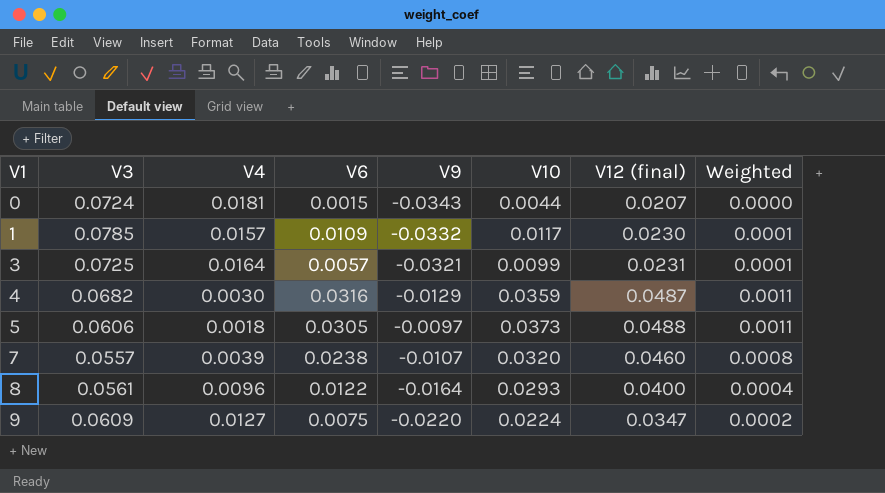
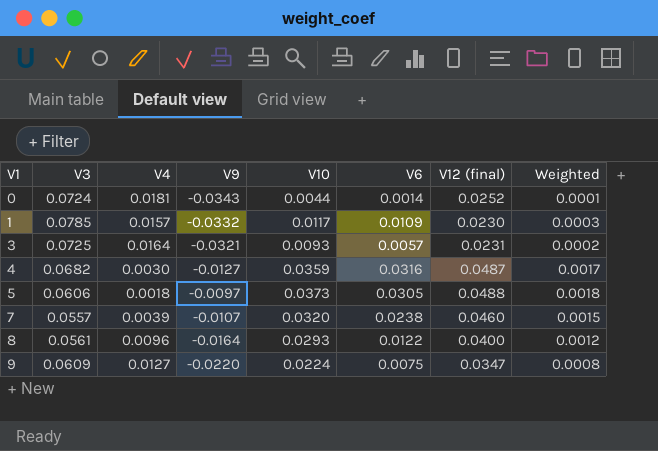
column V6 | position: 4 -> 6
column Weighted | formula: [V6] * [V10] -> [V10] * [V12 (final)]
0 | V6: 0.0015 -> 0.0014
0 | V12 (final): 0.0207 -> 0.0252
3 | V10: 0.0099 -> 0.0093
4 | V9: -0.0129 -> -0.0127

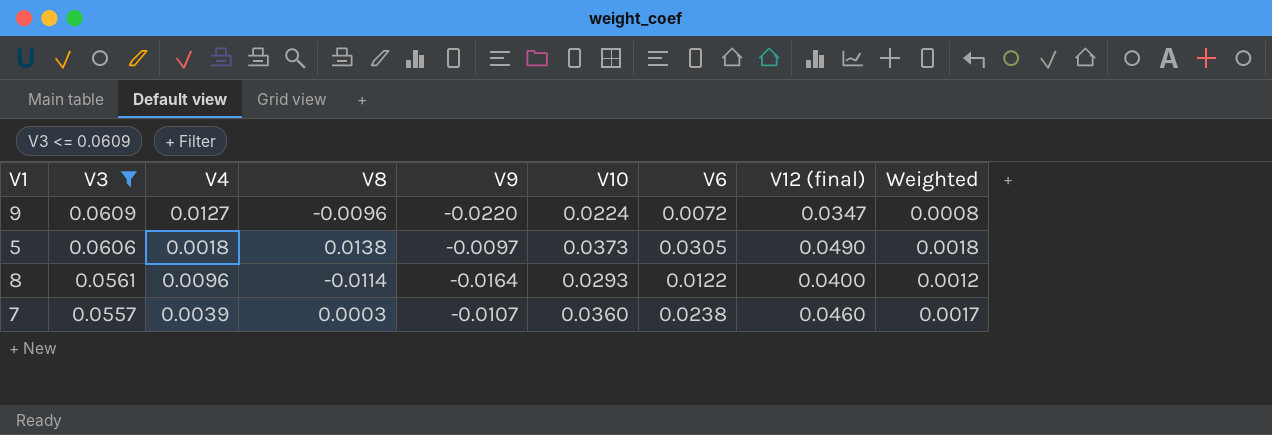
filter: none -> V3 <= 0.0609
row order: V1 ascending -> V3 descending
column V8 | position: none -> 4
9 | V6: 0.0075 -> 0.0072
5 | V12 (final): 0.0488 -> 0.0490
7 | V10: 0.0320 -> 0.0360
7 | Weighted: 0.0015 -> 0.0017

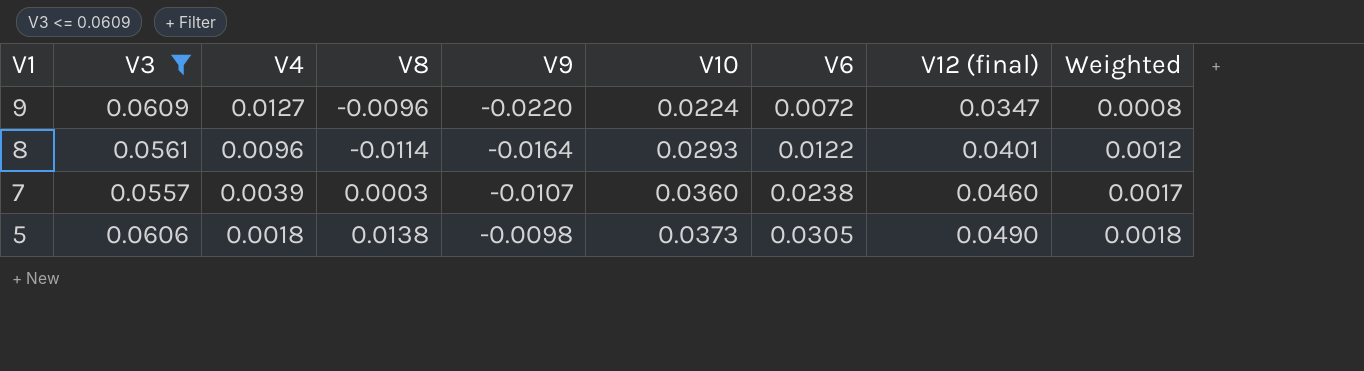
row order: V3 descending -> V1 descending
8 | V12 (final): 0.0400 -> 0.0401
5 | V9: -0.0097 -> -0.0098

